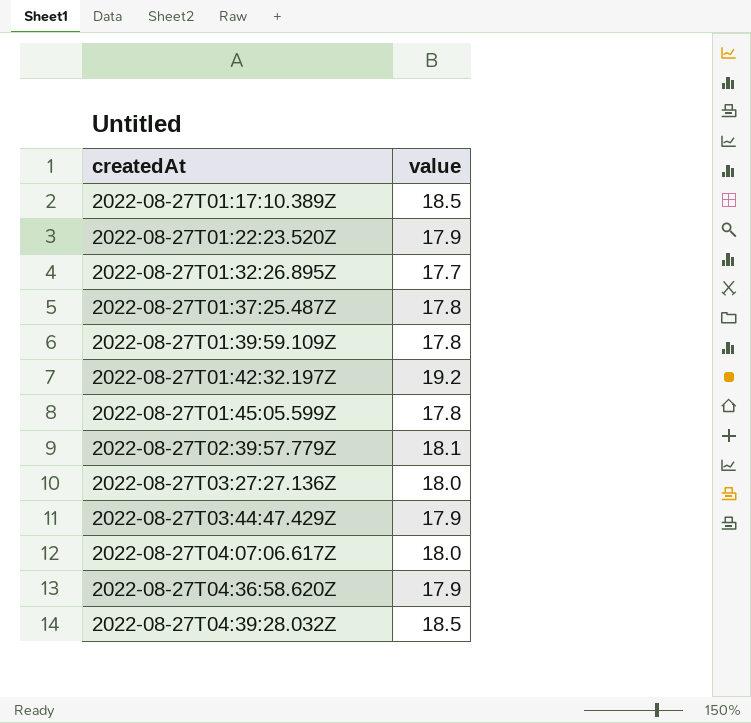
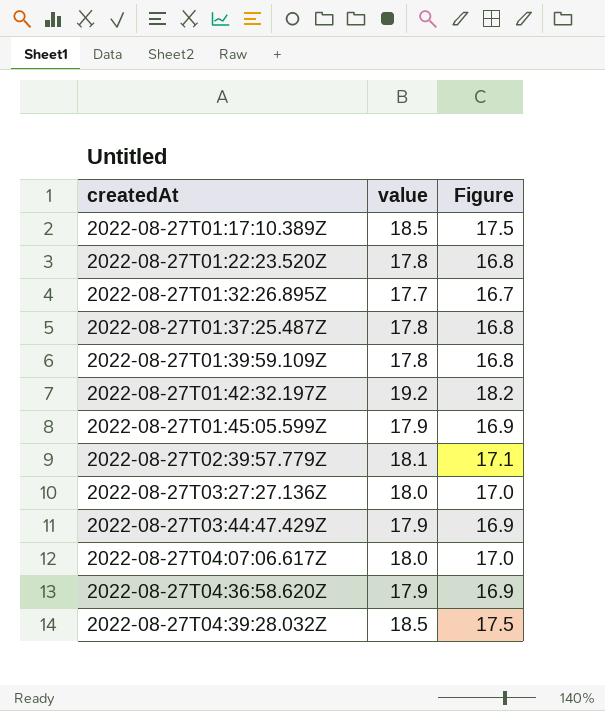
column Figure | formula: none -> [value] - 1
2022-08-27T01:22:23.520Z | value: 17.9 -> 17.8
2022-08-27T01:45:05.599Z | value: 17.8 -> 17.9

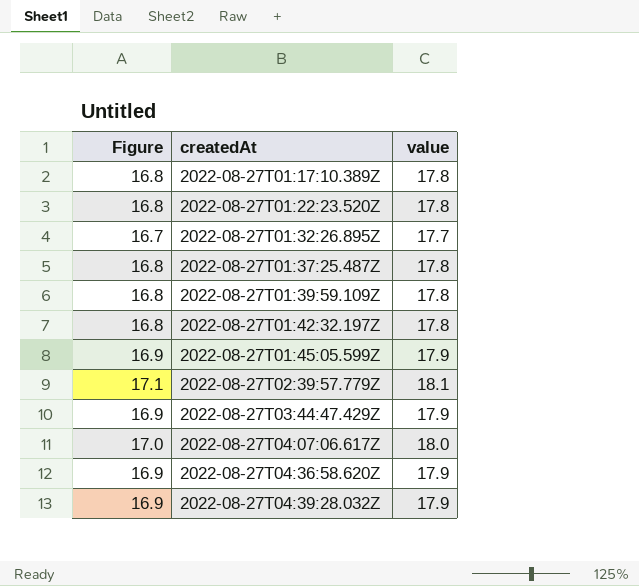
column Figure | position: 3 -> 1
row 2022-08-27T03:27:27.136Z: 18.0 | 17.0 -> none
2022-08-27T01:17:10.389Z | Figure: 17.5 -> 16.8
2022-08-27T01:17:10.389Z | value: 18.5 -> 17.8
2022-08-27T01:42:32.197Z | Figure: 18.2 -> 16.8
2022-08-27T01:42:32.197Z | value: 19.2 -> 17.8
2022-08-27T04:39:28.032Z | Figure: 17.5 -> 16.9
2022-08-27T04:39:28.032Z | value: 18.5 -> 17.9

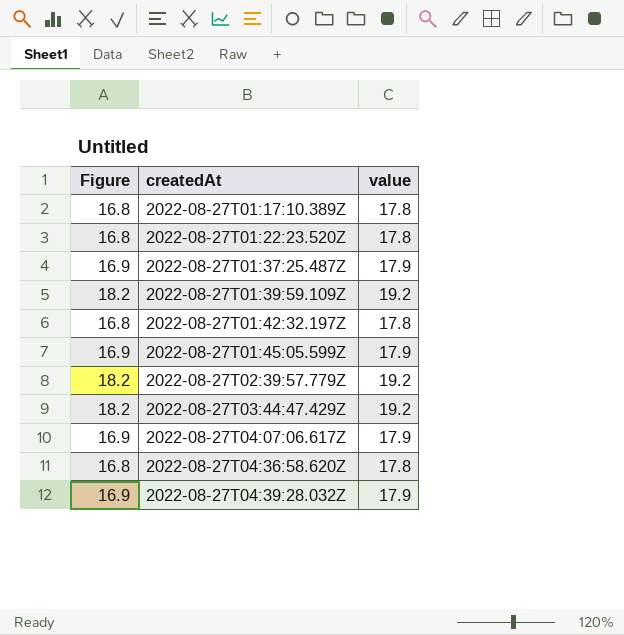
row 2022-08-27T01:32:26.895Z: 16.7 | 17.7 -> none
2022-08-27T01:37:25.487Z | Figure: 16.8 -> 16.9
2022-08-27T01:37:25.487Z | value: 17.8 -> 17.9
2022-08-27T01:39:59.109Z | Figure: 16.8 -> 18.2
2022-08-27T01:39:59.109Z | value: 17.8 -> 19.2
2022-08-27T02:39:57.779Z | Figure: 17.1 -> 18.2
2022-08-27T02:39:57.779Z | value: 18.1 -> 19.2
2022-08-27T03:44:47.429Z | Figure: 16.9 -> 18.2
2022-08-27T03:44:47.429Z | value: 17.9 -> 19.2
2022-08-27T04:07:06.617Z | Figure: 17.0 -> 16.9
2022-08-27T04:07:06.617Z | value: 18.0 -> 17.9
2022-08-27T04:36:58.620Z | Figure: 16.9 -> 16.8
2022-08-27T04:36:58.620Z | value: 17.9 -> 17.8

